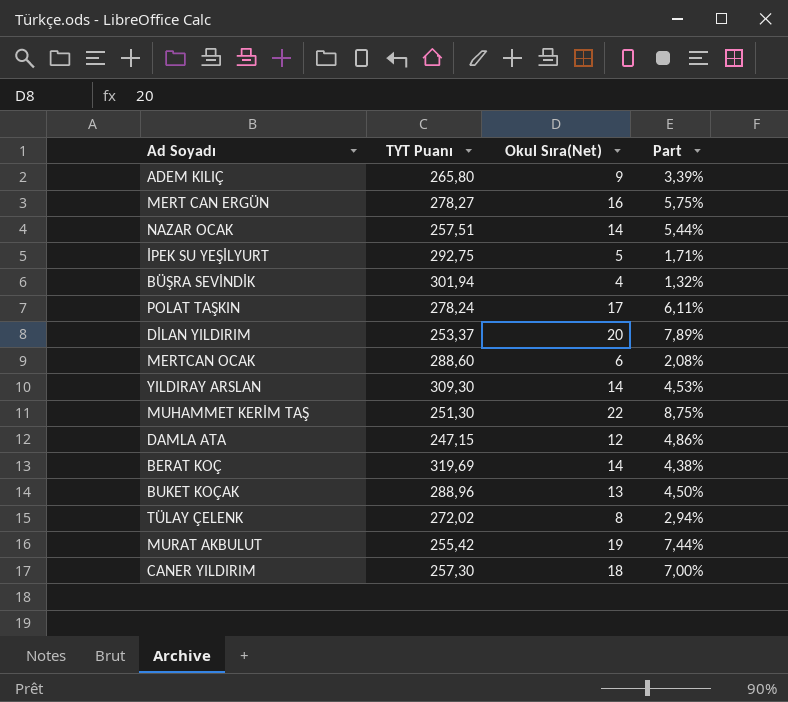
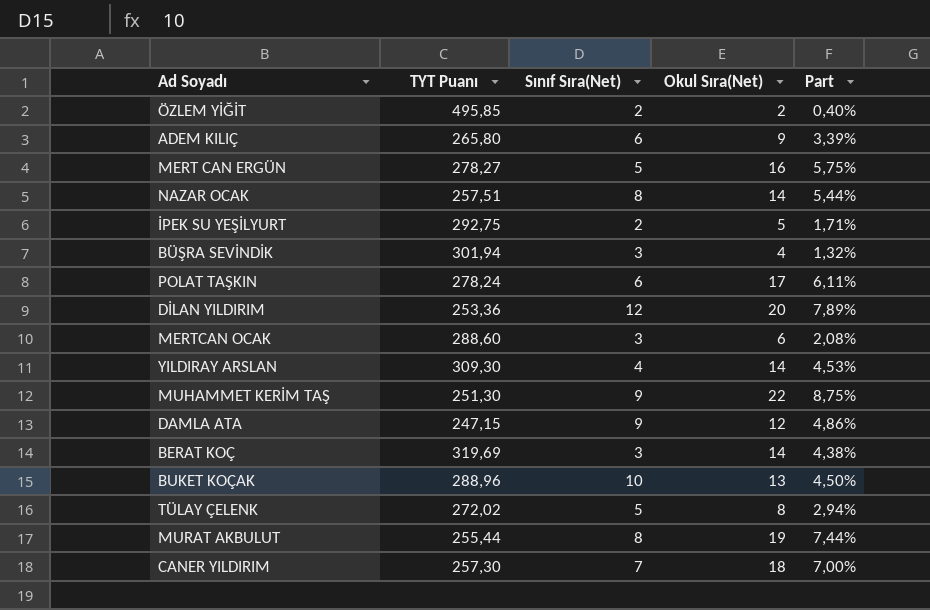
column Sınıf Sıra(Net) | position: none -> 3
row ÖZLEM YİĞİT: none -> 495,85 | 2 | 2 | 0,40%
DİLAN YILDIRIM | TYT Puanı: 253,37 -> 253,36
MURAT AKBULUT | TYT Puanı: 255,42 -> 255,44

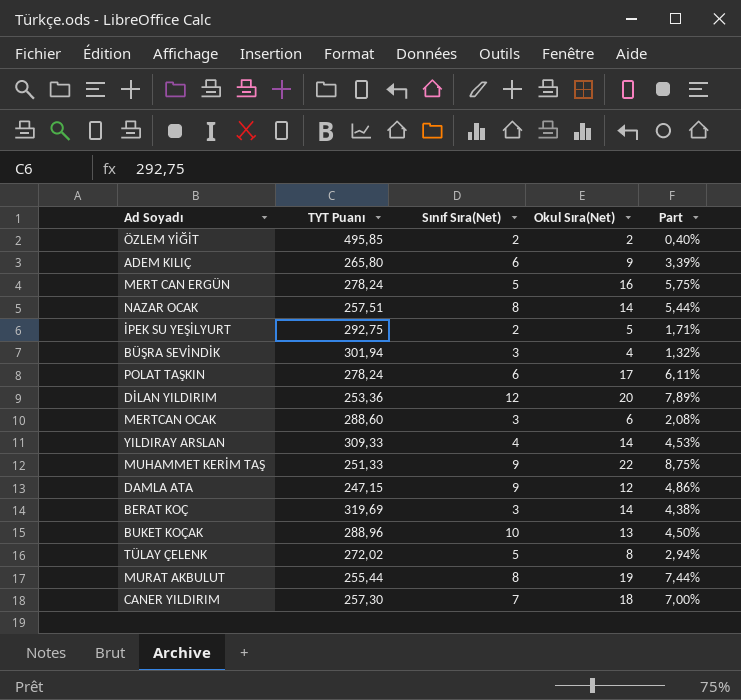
MERT CAN ERGÜN | TYT Puanı: 278,27 -> 278,24
YILDIRAY ARSLAN | TYT Puanı: 309,30 -> 309,33
MUHAMMET KERİM TAŞ | TYT Puanı: 251,30 -> 251,33

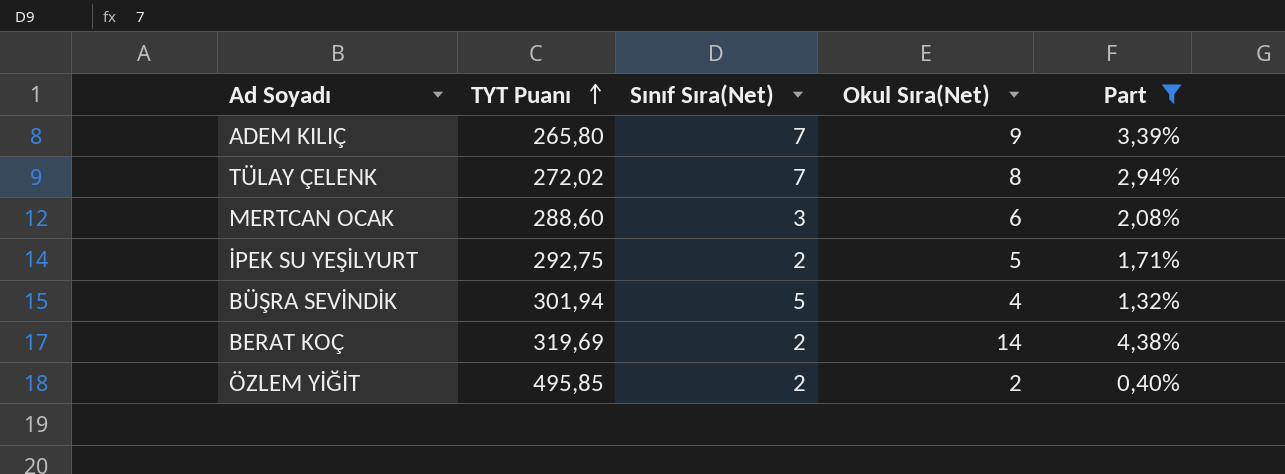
filter: none -> Part <= 4,38%
row order: none -> TYT Puanı ascending
ADEM KILIÇ | Sınıf Sıra(Net): 6 -> 7
TÜLAY ÇELENK | Sınıf Sıra(Net): 5 -> 7
BÜŞRA SEVİNDİK | Sınıf Sıra(Net): 3 -> 5
BERAT KOÇ | Sınıf Sıra(Net): 3 -> 2

